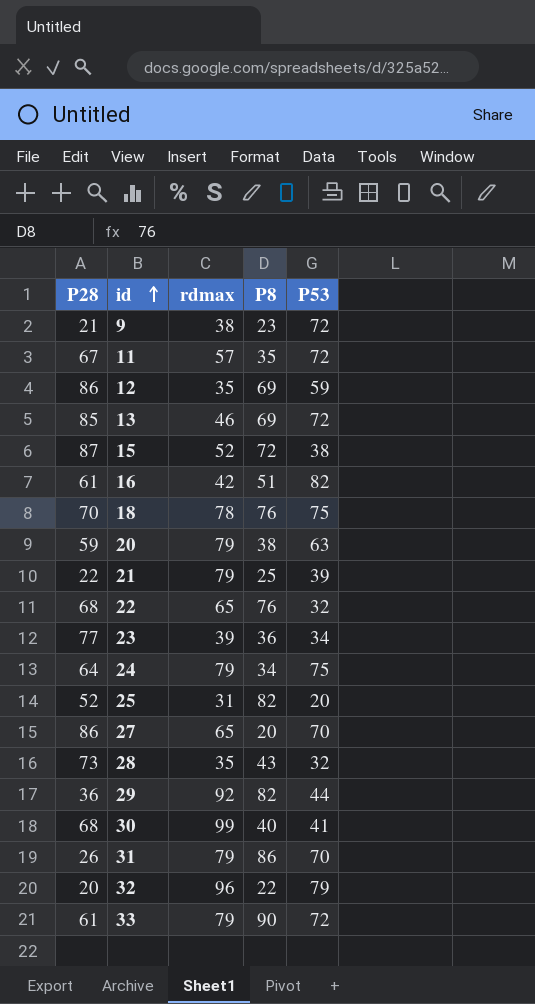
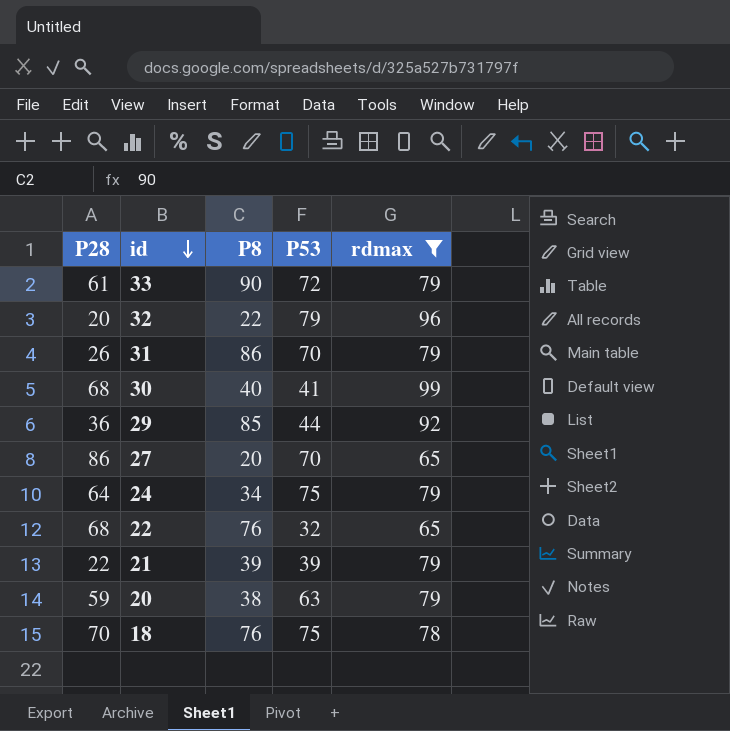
filter: none -> rdmax >= 65
row order: id ascending -> id descending
column rdmax | position: 3 -> 5
29 | P8: 82 -> 85
21 | P8: 25 -> 39

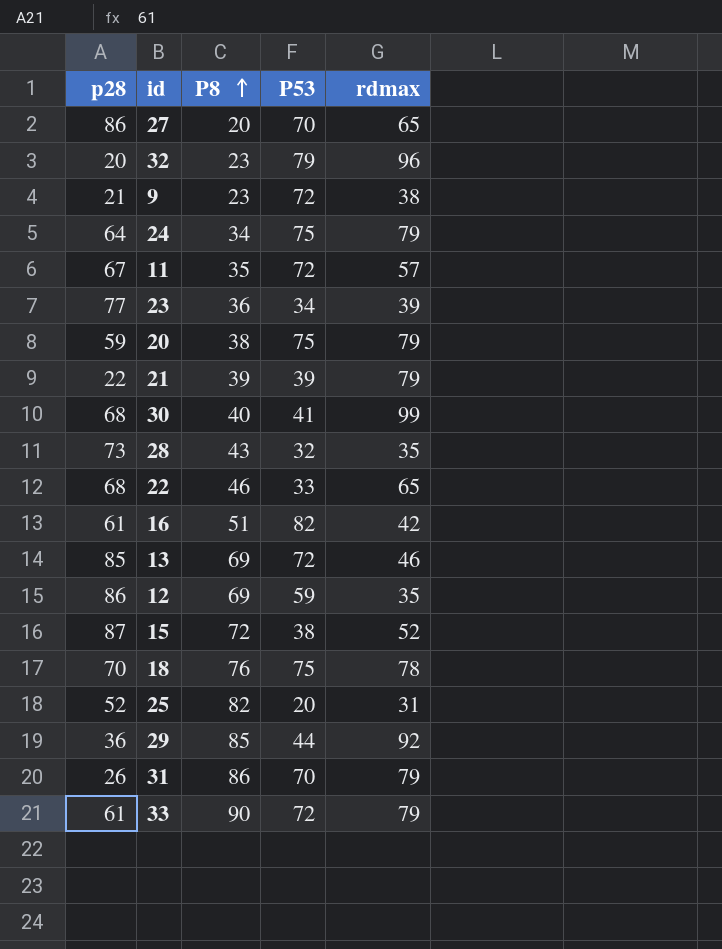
filter: rdmax >= 65 -> none
row order: id descending -> P8 ascending
column name: P28 -> p28
32 | P8: 22 -> 23
20 | P53: 63 -> 75
22 | P8: 76 -> 46
22 | P53: 32 -> 33

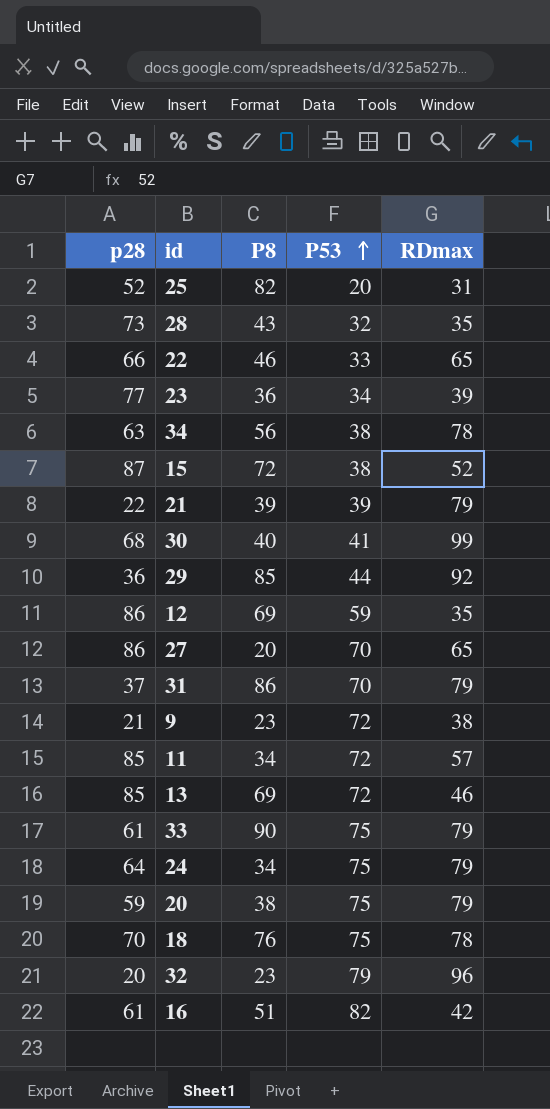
row order: P8 ascending -> P53 ascending
column name: rdmax -> RDmax
22 | p28: 68 -> 66
row 34: none -> 63 | 56 | 38 | 78
31 | p28: 26 -> 37
11 | p28: 67 -> 85
11 | P8: 35 -> 34
33 | P53: 72 -> 75

